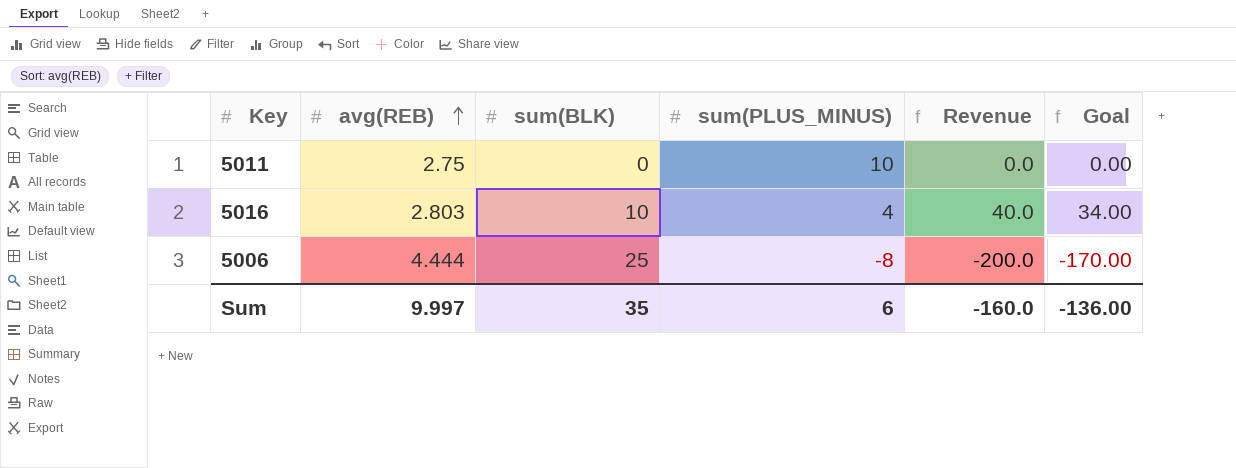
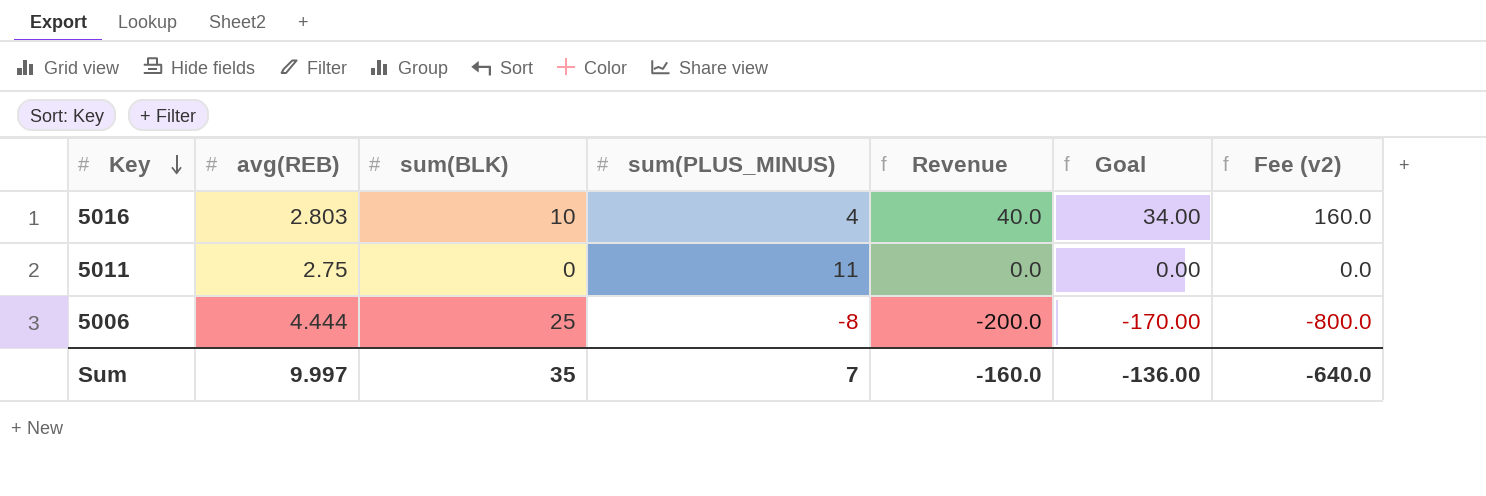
row order: avg(REB) ascending -> Key descending
column Fee (v2) | formula: none -> [Revenue] * 4
5011 | sum(PLUS_MINUS): 10 -> 11
Sum | sum(PLUS_MINUS): 6 -> 7

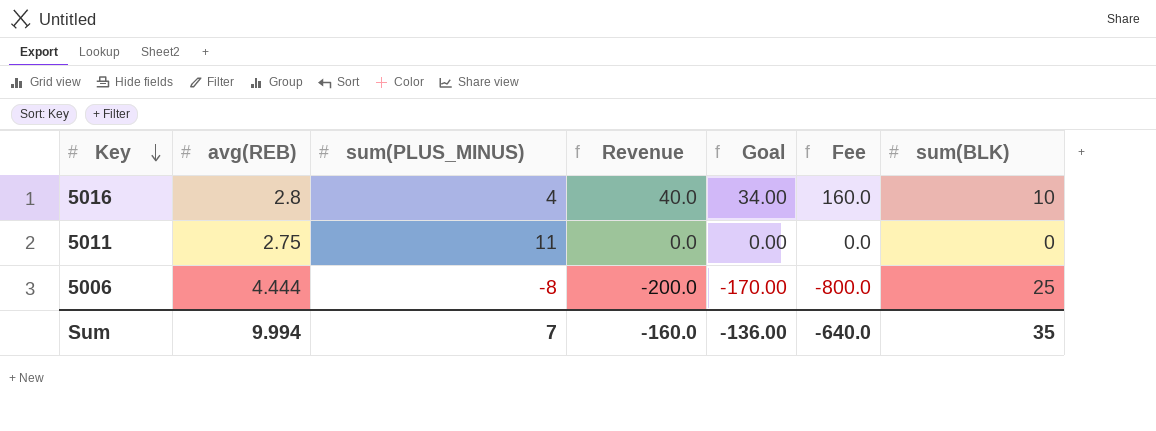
column name: Fee (v2) -> Fee
column sum(BLK) | position: 3 -> 7
5016 | avg(REB): 2.803 -> 2.8
Sum | avg(REB): 9.997 -> 9.994

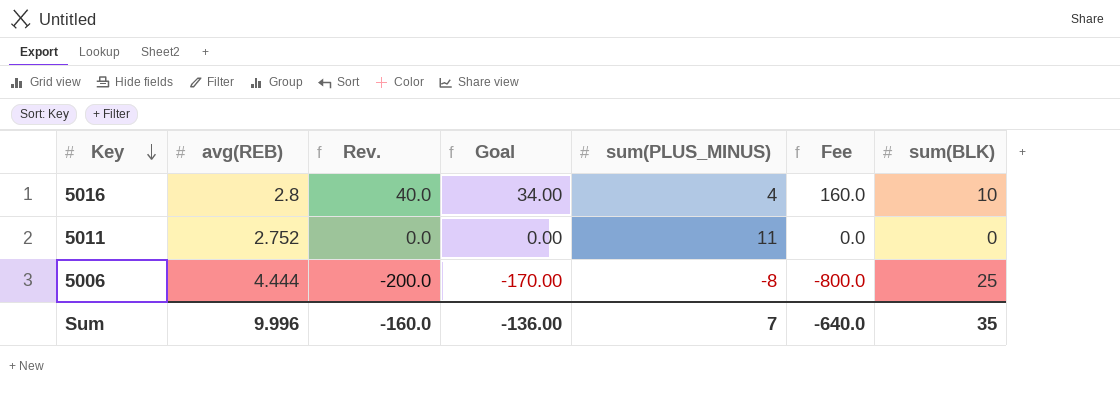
column name: Revenue -> Rev.
column sum(PLUS_MINUS) | position: 3 -> 5
5011 | avg(REB): 2.75 -> 2.752
Sum | avg(REB): 9.994 -> 9.996

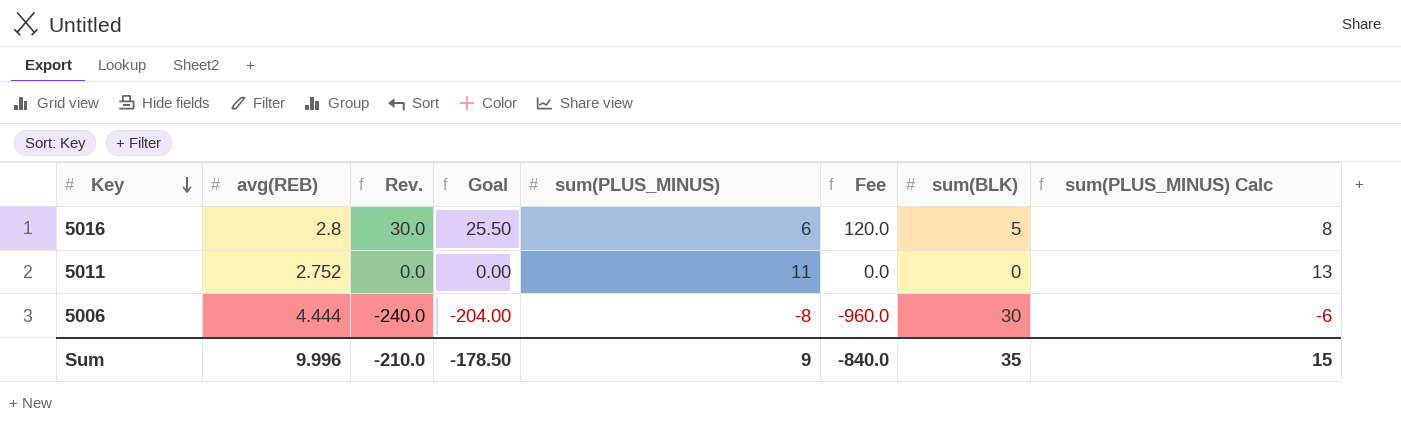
column sum(PLUS_MINUS) Calc | formula: none -> [sum(PLUS_MINUS)] + 2
5016 | Rev.: 40.0 -> 30.0
5016 | Goal: 34.00 -> 25.50
5016 | sum(PLUS_MINUS): 4 -> 6
5016 | Fee: 160.0 -> 120.0
5016 | sum(BLK): 10 -> 5
5006 | Rev.: -200.0 -> -240.0
5006 | Goal: -170.00 -> -204.00
5006 | Fee: -800.0 -> -960.0
5006 | sum(BLK): 25 -> 30
Sum | Rev.: -160.0 -> -210.0
Sum | Goal: -136.00 -> -178.50
Sum | sum(PLUS_MINUS): 7 -> 9
Sum | Fee: -640.0 -> -840.0

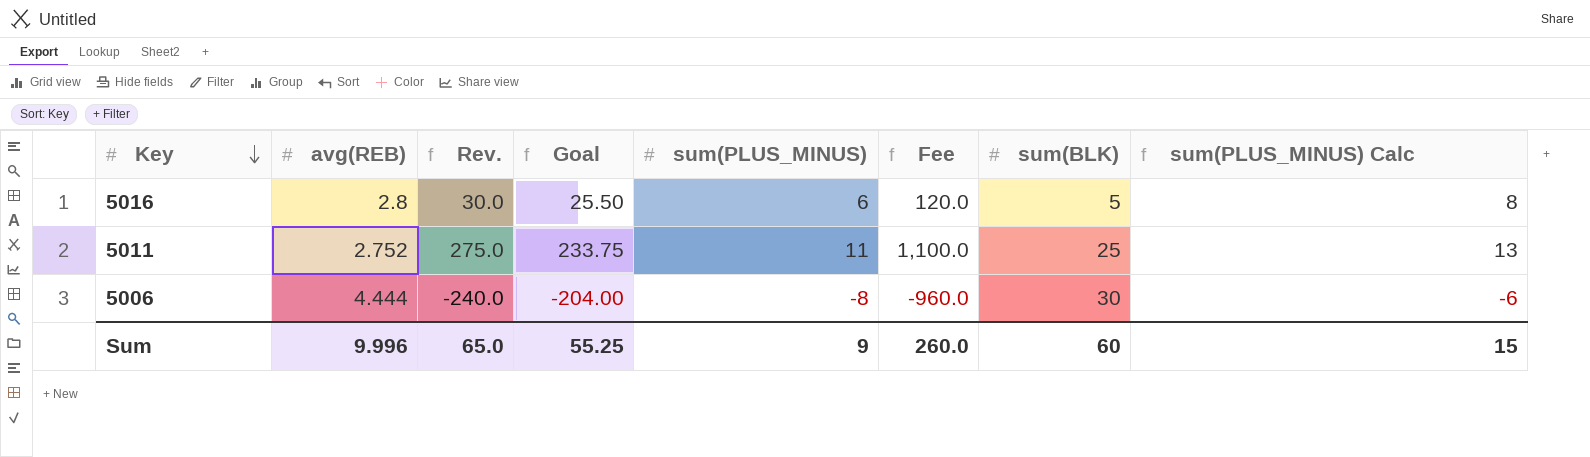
5011 | Rev.: 0.0 -> 275.0
5011 | Goal: 0.00 -> 233.75
5011 | Fee: 0.0 -> 1,100.0
5011 | sum(BLK): 0 -> 25
Sum | Rev.: -210.0 -> 65.0
Sum | Goal: -178.50 -> 55.25
Sum | Fee: -840.0 -> 260.0
Sum | sum(BLK): 35 -> 60

